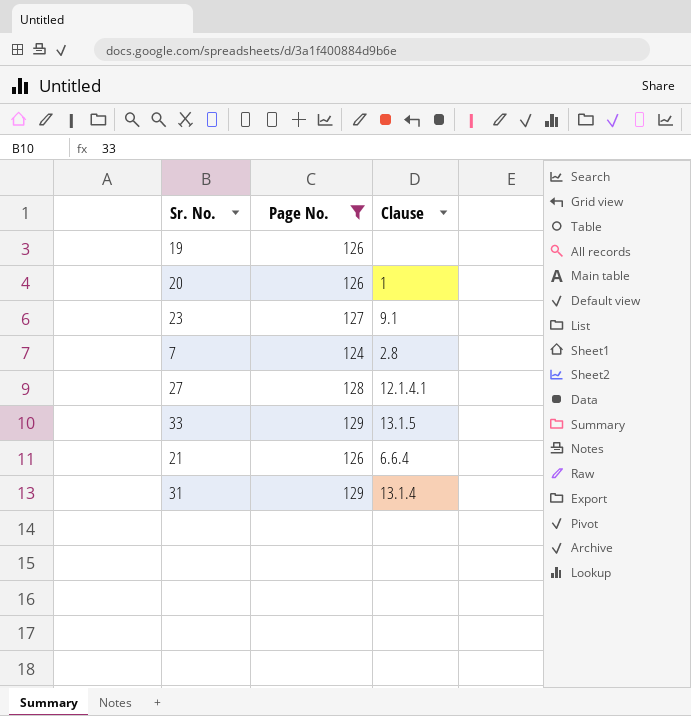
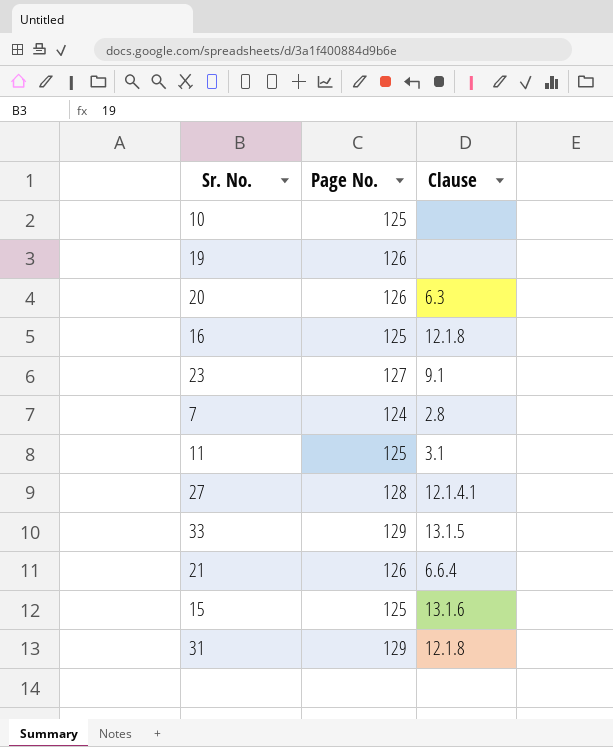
filter: Page No. != 125 -> none
20 | Clause: 1 -> 6.3
31 | Clause: 13.1.4 -> 12.1.8

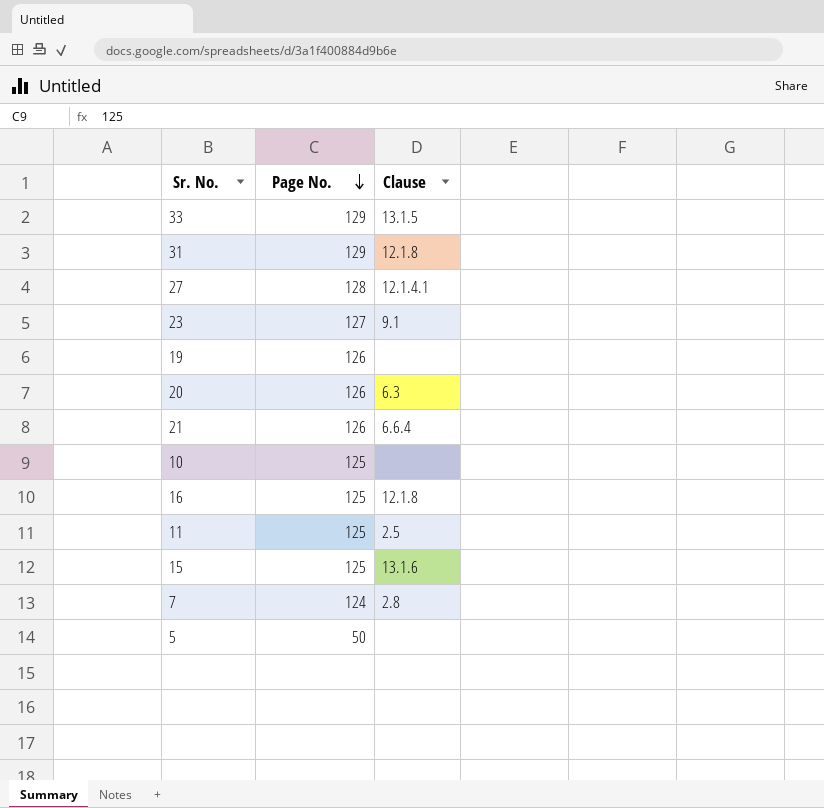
row order: none -> Page No. descending
11 | Clause: 3.1 -> 2.5
row 5: none -> 50 | none

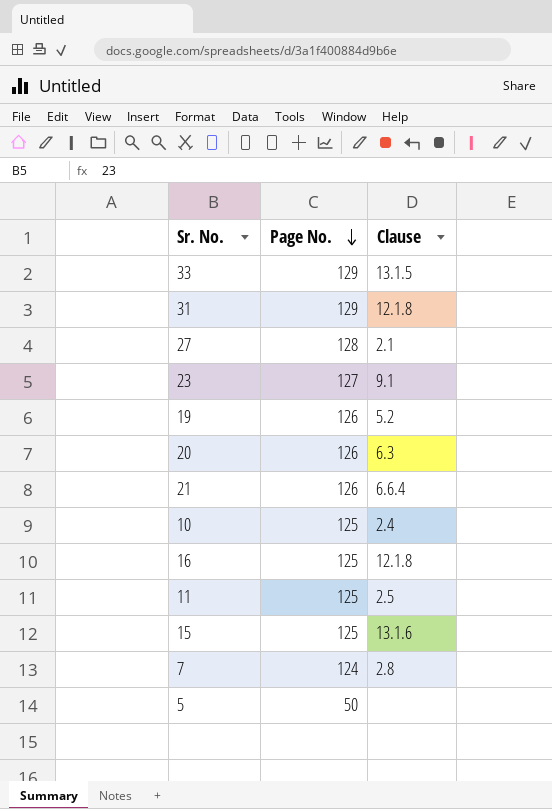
27 | Clause: 12.1.4.1 -> 2.1
19 | Clause: none -> 5.2
10 | Clause: none -> 2.4

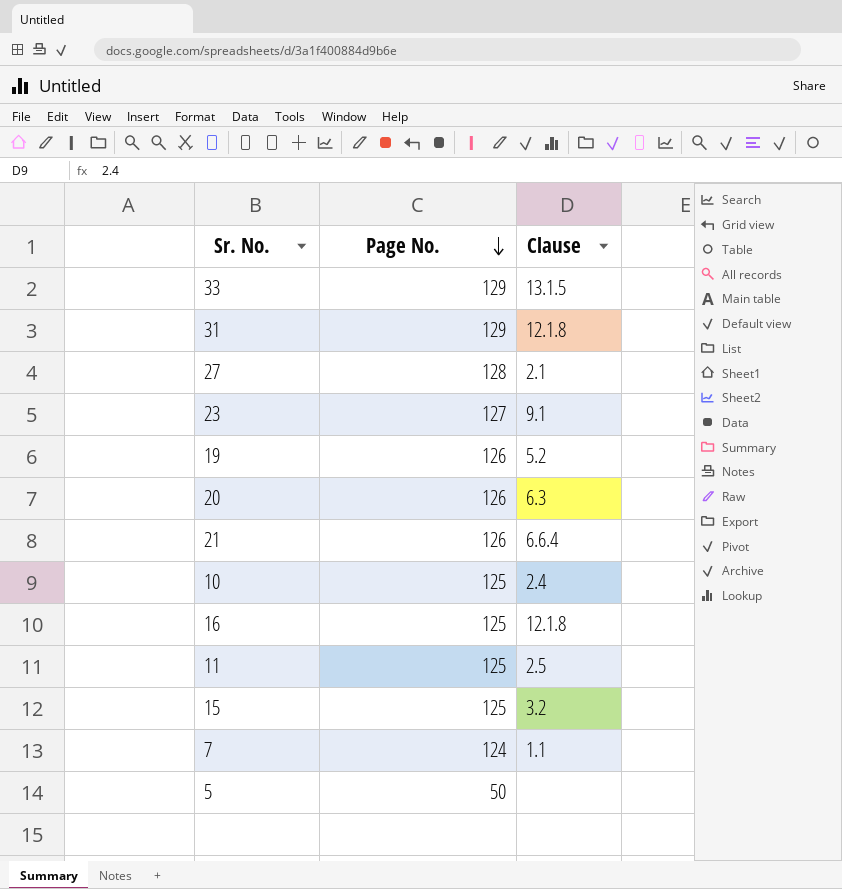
15 | Clause: 13.1.6 -> 3.2
7 | Clause: 2.8 -> 1.1

